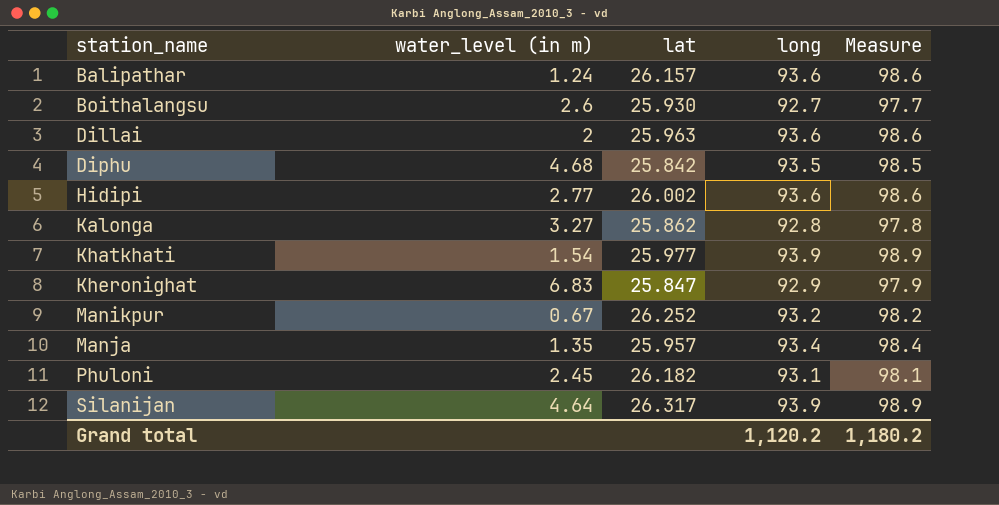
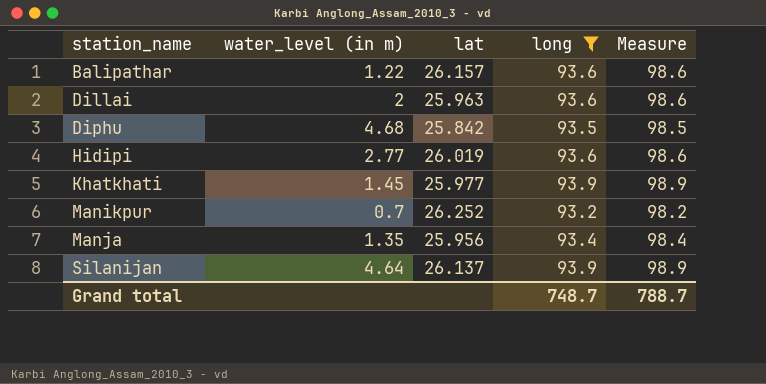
filter: none -> long >= 93.2
Balipathar | water_level (in m): 1.24 -> 1.22
Hidipi | lat: 26.002 -> 26.019
Khatkhati | water_level (in m): 1.54 -> 1.45
Manikpur | water_level (in m): 0.67 -> 0.7
Manja | lat: 25.957 -> 25.956
Silanijan | lat: 26.317 -> 26.137
Grand total | long: 1,120.2 -> 748.7
Grand total | Measure: 1,180.2 -> 788.7

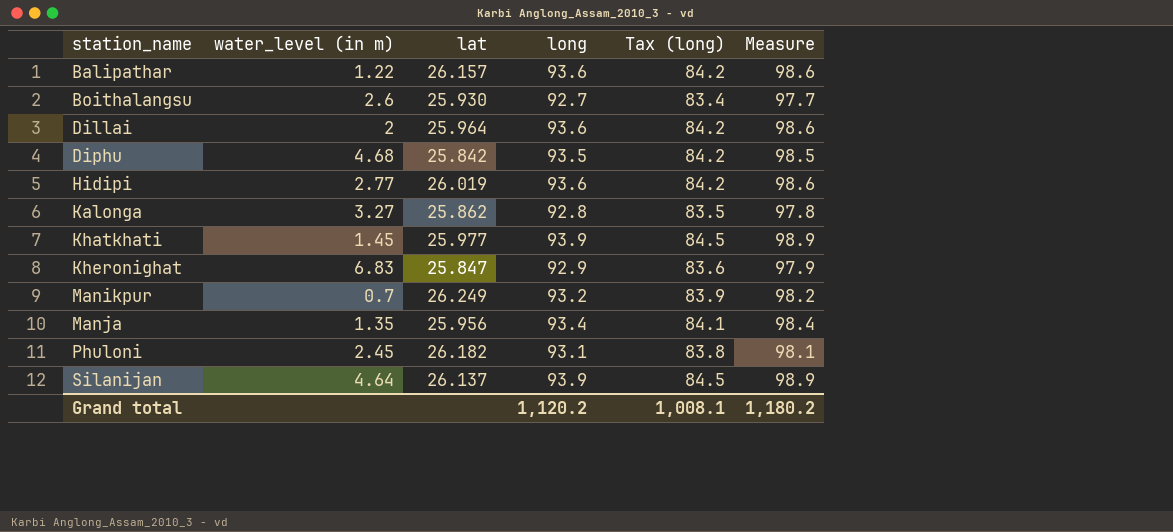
filter: long >= 93.2 -> none
column Tax (long) | formula: none -> [long] * 0.9
Dillai | lat: 25.963 -> 25.964
Manikpur | lat: 26.252 -> 26.249
Grand total | long: 748.7 -> 1,120.2
Grand total | Measure: 788.7 -> 1,180.2

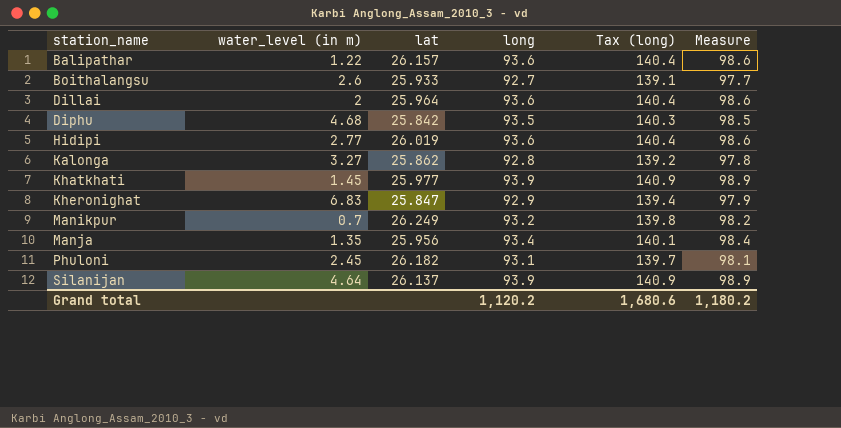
column Tax (long) | formula: [long] * 0.9 -> [long] * 1.5
Boithalangsu | lat: 25.930 -> 25.933
Grand total | Tax (long): 1,008.1 -> 1,680.6

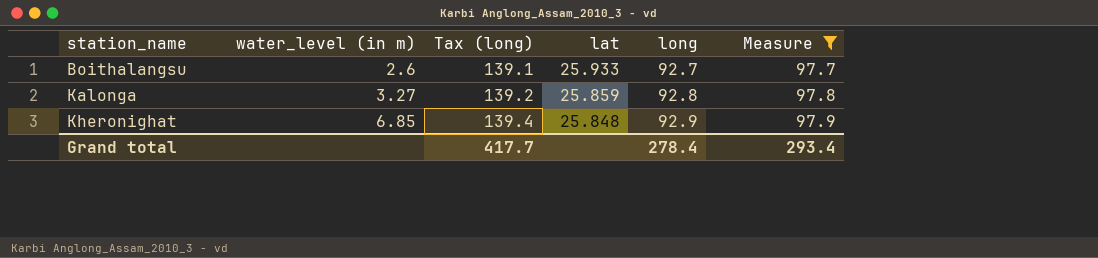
filter: none -> Measure <= 97.9
column Tax (long) | position: 5 -> 3
Kalonga | lat: 25.862 -> 25.859
Kheronighat | water_level (in m): 6.83 -> 6.85
Kheronighat | lat: 25.847 -> 25.848
Grand total | Tax (long): 1,680.6 -> 417.7
Grand total | long: 1,120.2 -> 278.4
Grand total | Measure: 1,180.2 -> 293.4

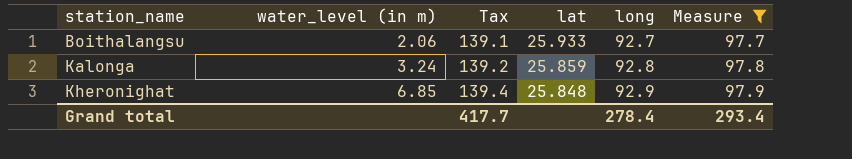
column name: Tax (long) -> Tax
Boithalangsu | water_level (in m): 2.6 -> 2.06
Kalonga | water_level (in m): 3.27 -> 3.24

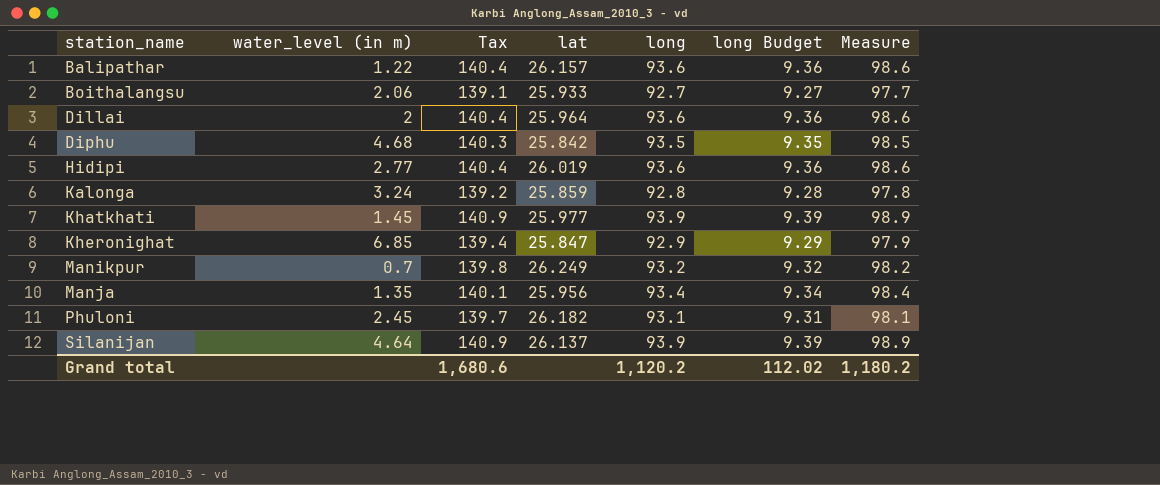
filter: Measure <= 97.9 -> none
column long Budget | formula: none -> [long] * 0.1
Kheronighat | lat: 25.848 -> 25.847
Grand total | Tax: 417.7 -> 1,680.6
Grand total | long: 278.4 -> 1,120.2
Grand total | Measure: 293.4 -> 1,180.2

